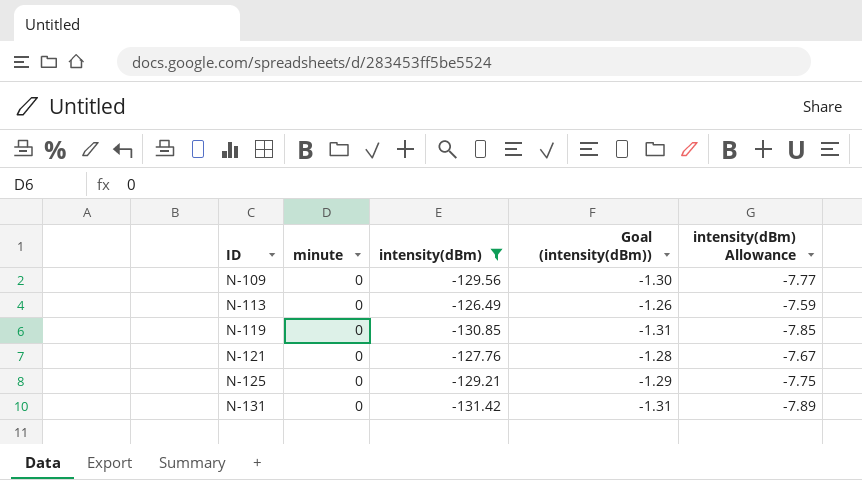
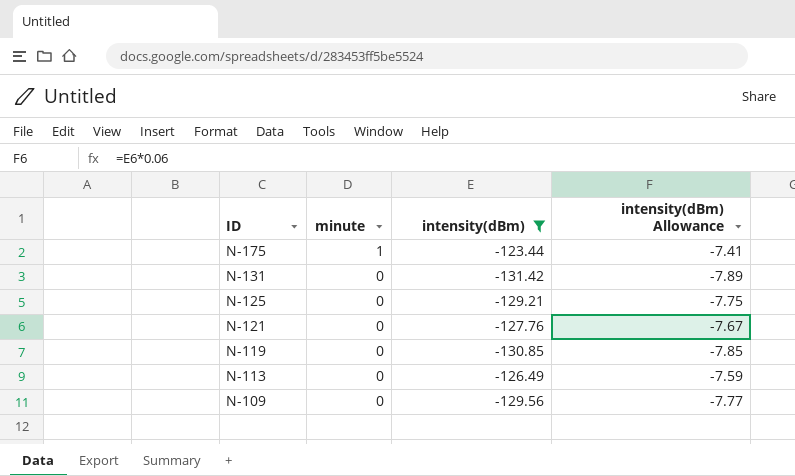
row order: ID ascending -> ID descending
column Goal (intensity(dBm)) | formula: [intensity(dBm)] * 0.01 -> none
row N-175: none -> 1 | -123.44 | -7.41

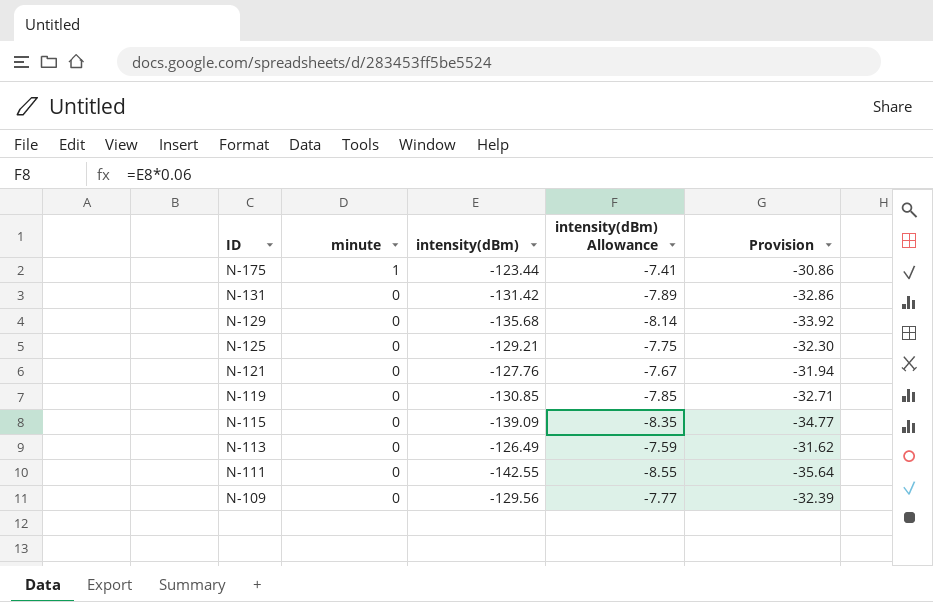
filter: intensity(dBm) >= -131.42 -> none
column Provision | formula: none -> [intensity(dBm)] * 0.25

